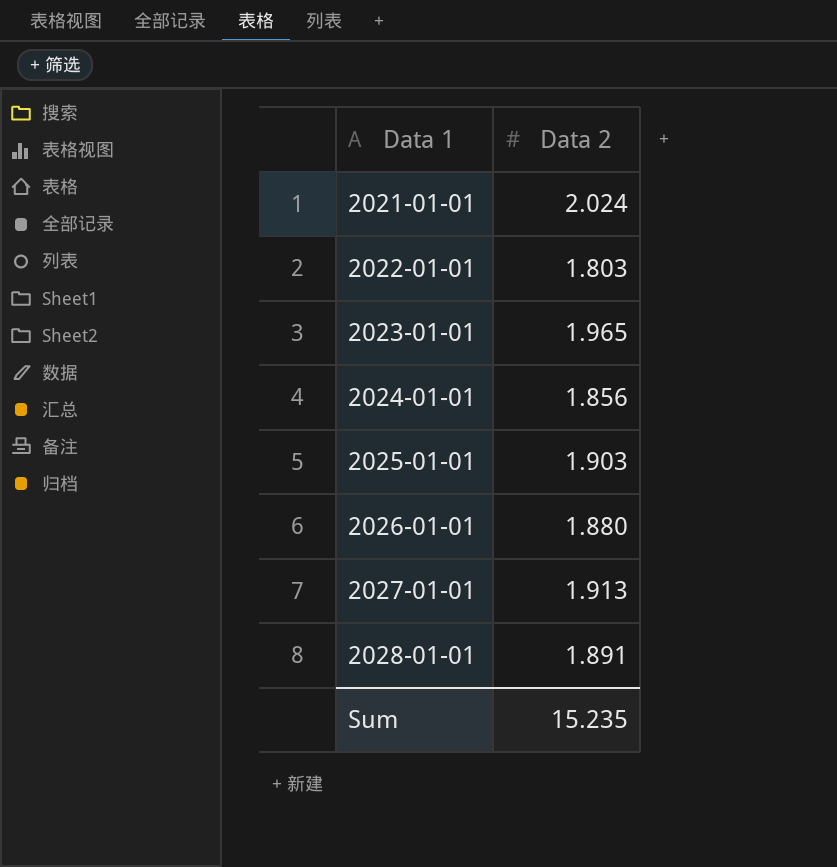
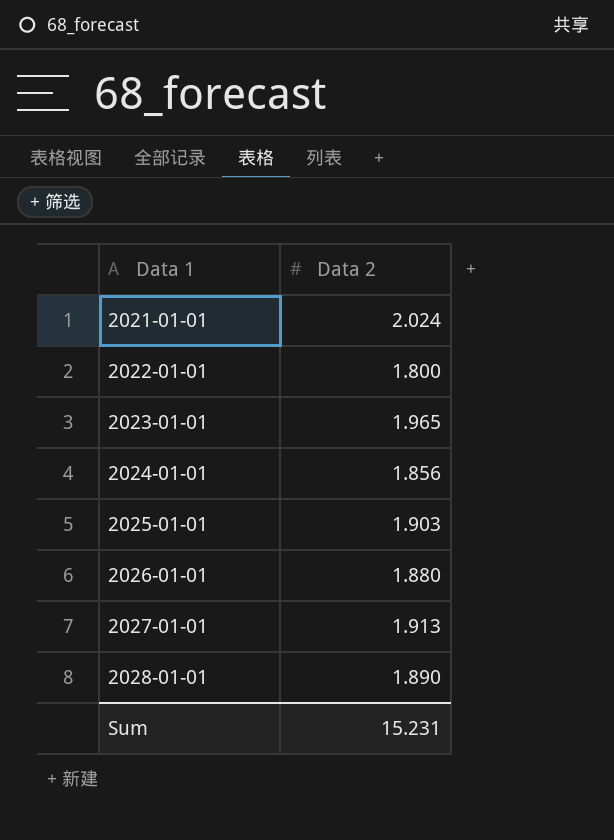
2022-01-01 | Data 2: 1.803 -> 1.800
2028-01-01 | Data 2: 1.891 -> 1.890
Sum | Data 2: 15.235 -> 15.231

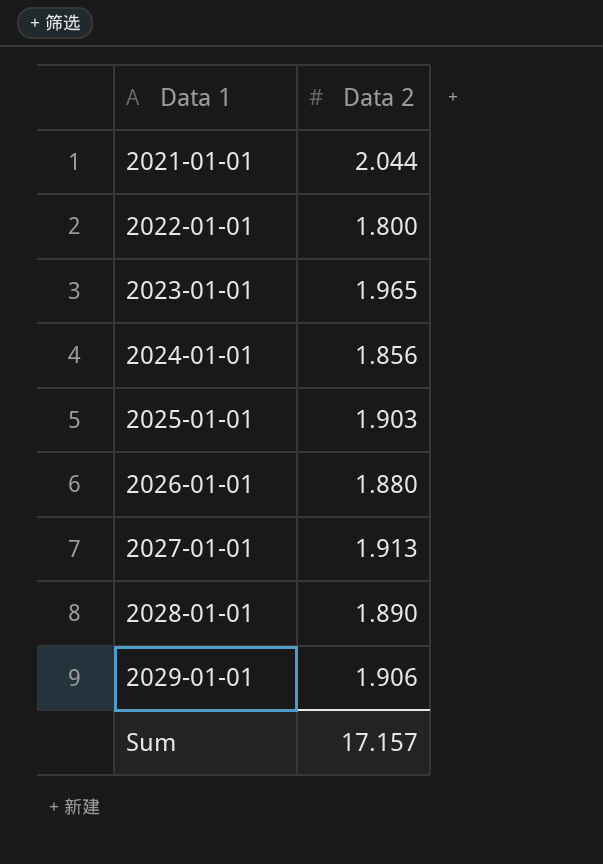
2021-01-01 | Data 2: 2.024 -> 2.044
row 2029-01-01: none -> 1.906
Sum | Data 2: 15.231 -> 17.157

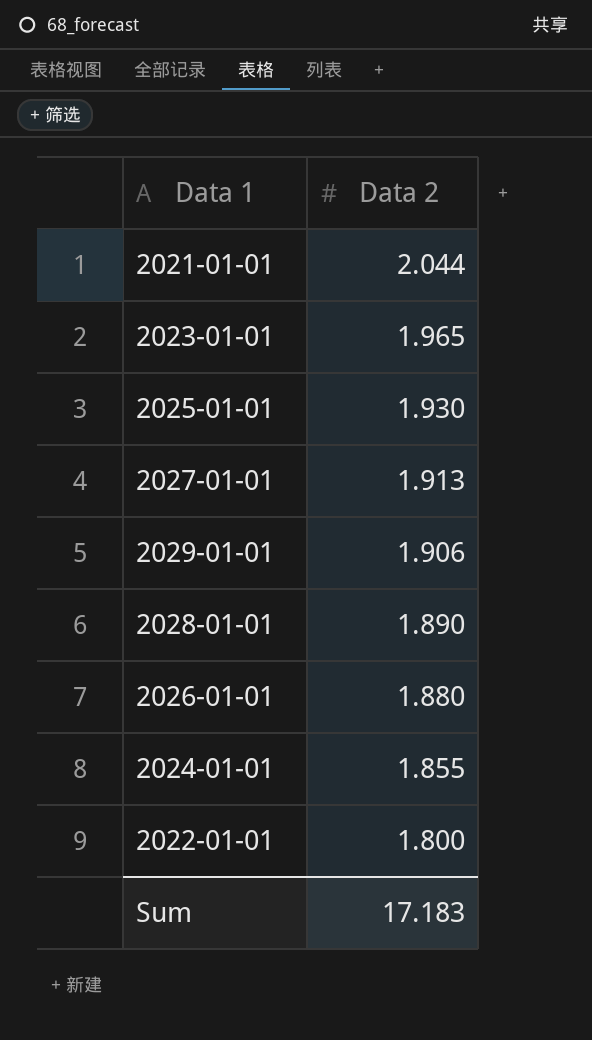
row order: Data 1 ascending -> Data 2 descending
2025-01-01 | Data 2: 1.903 -> 1.930
2024-01-01 | Data 2: 1.856 -> 1.855
Sum | Data 2: 17.157 -> 17.183

